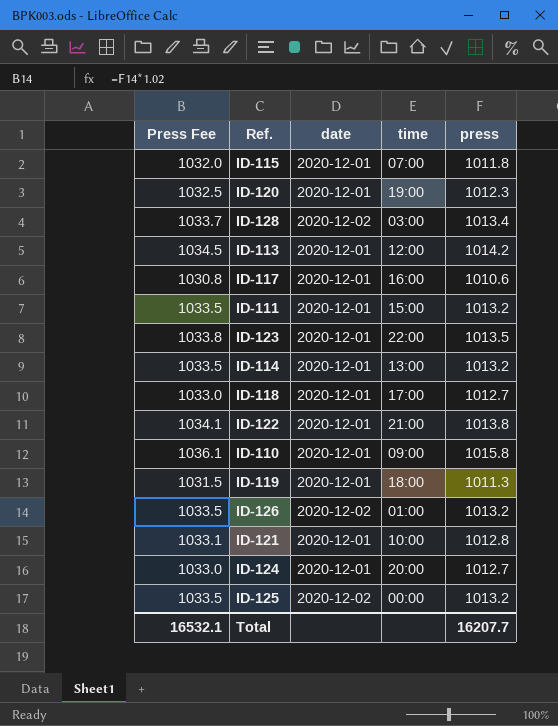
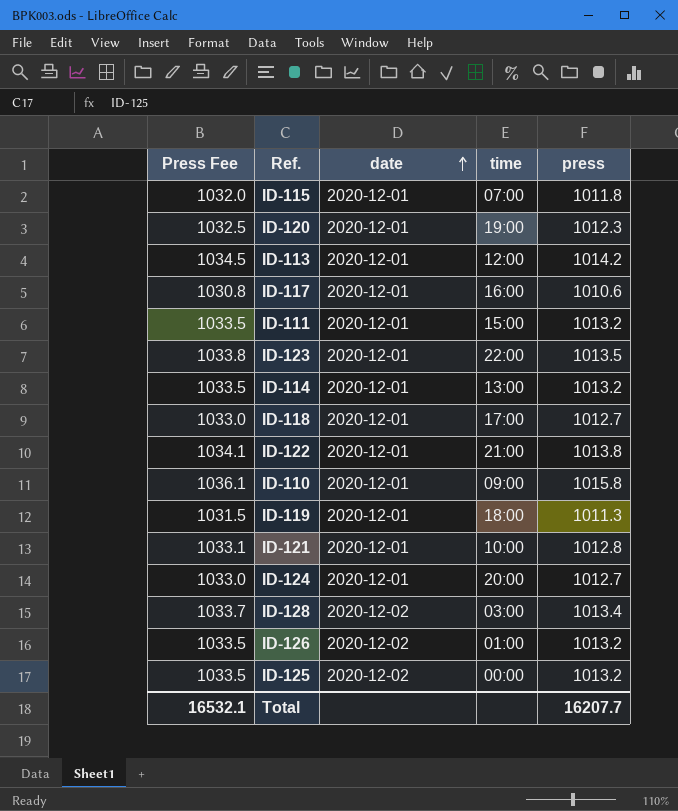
row order: none -> date ascending

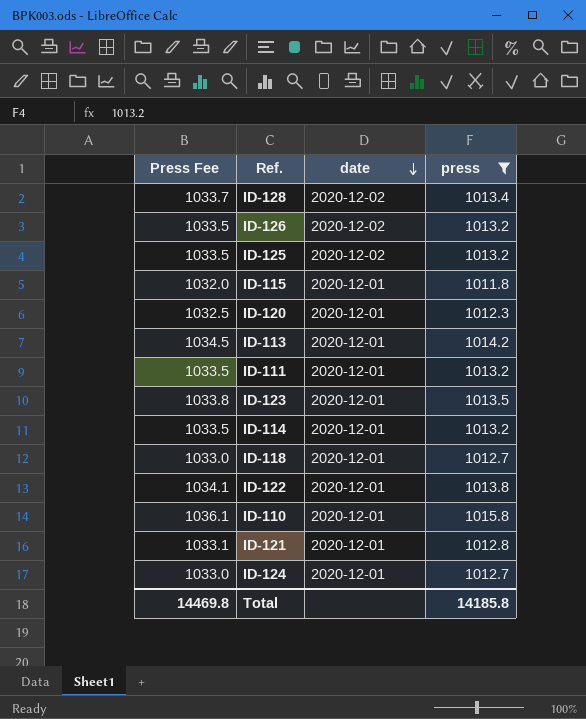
filter: none -> press >= 1011.8
row order: date ascending -> date descending
column time | position: 4 -> none
Total | Press Fee: 16532.1 -> 14469.8
Total | press: 16207.7 -> 14185.8

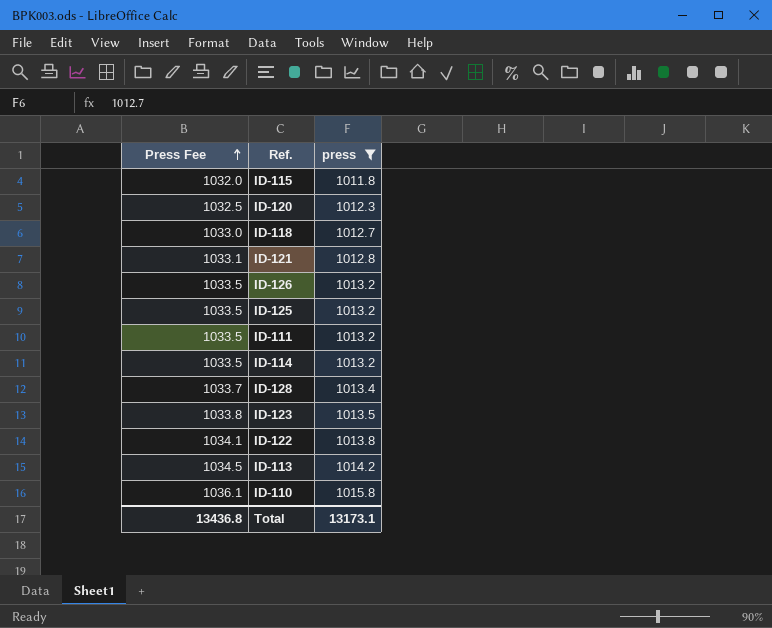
row order: date descending -> Press Fee ascending
column date | position: 3 -> none
row ID-124: 1033.0 | 2020-12-01 | 1012.7 -> none
Total | Press Fee: 14469.8 -> 13436.8
Total | press: 14185.8 -> 13173.1

